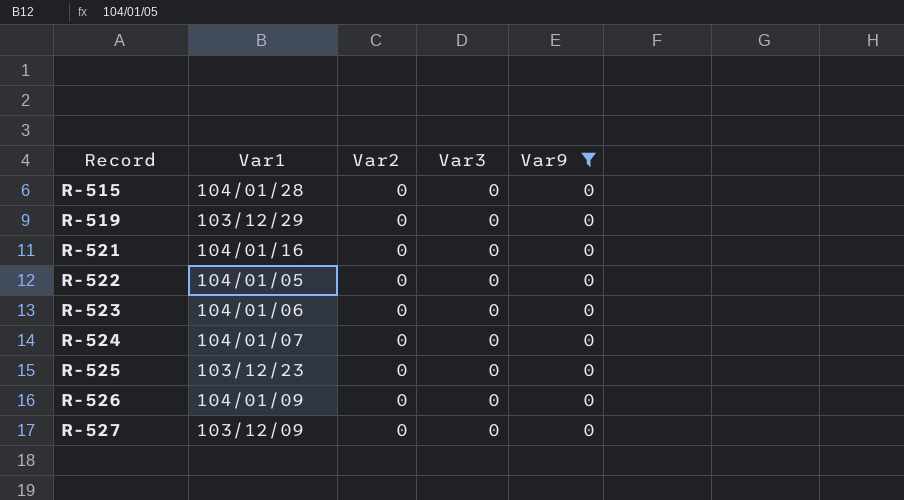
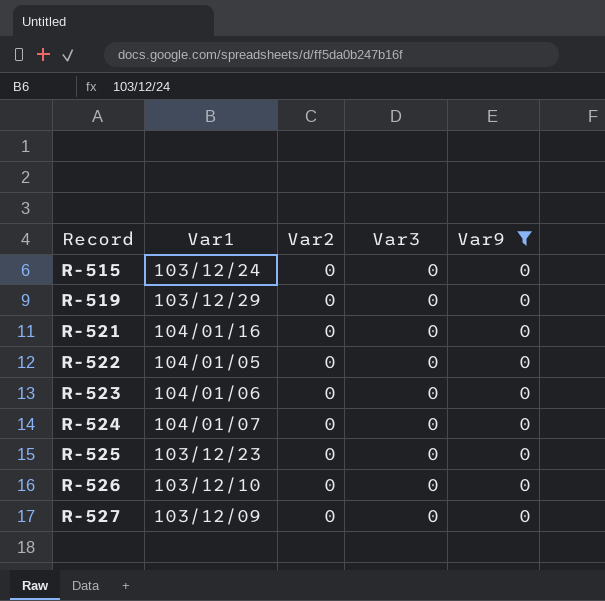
R-515 | Var1: 104/01/28 -> 103/12/24
R-526 | Var1: 104/01/09 -> 103/12/10

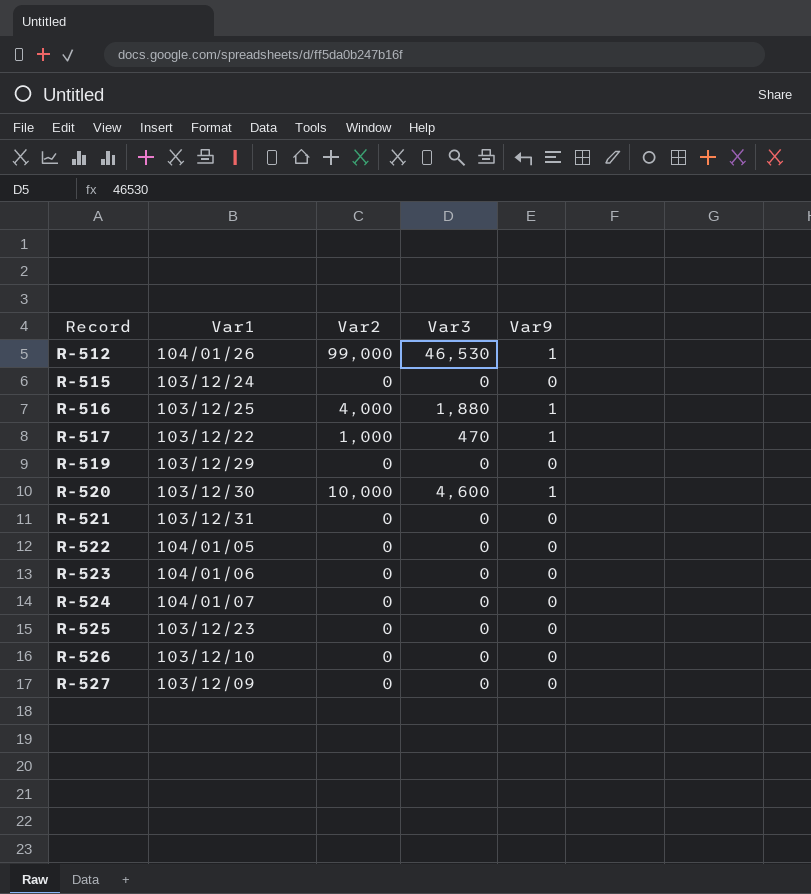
filter: Var9 = 0 -> none
R-521 | Var1: 104/01/16 -> 103/12/31

